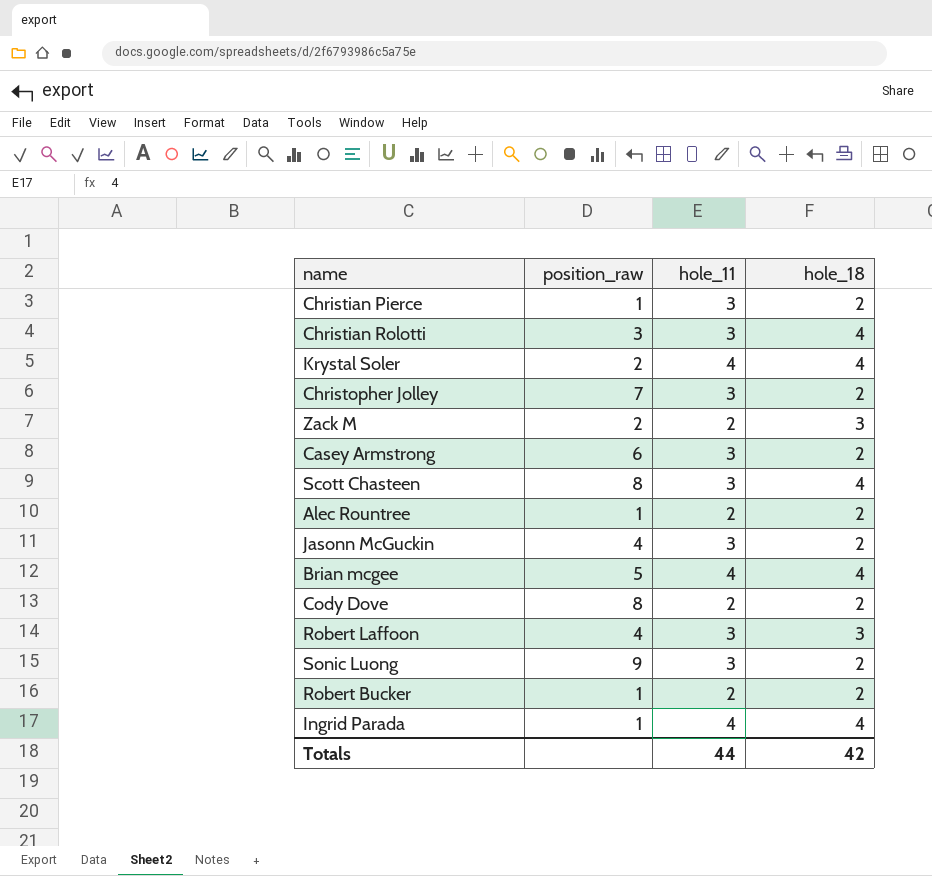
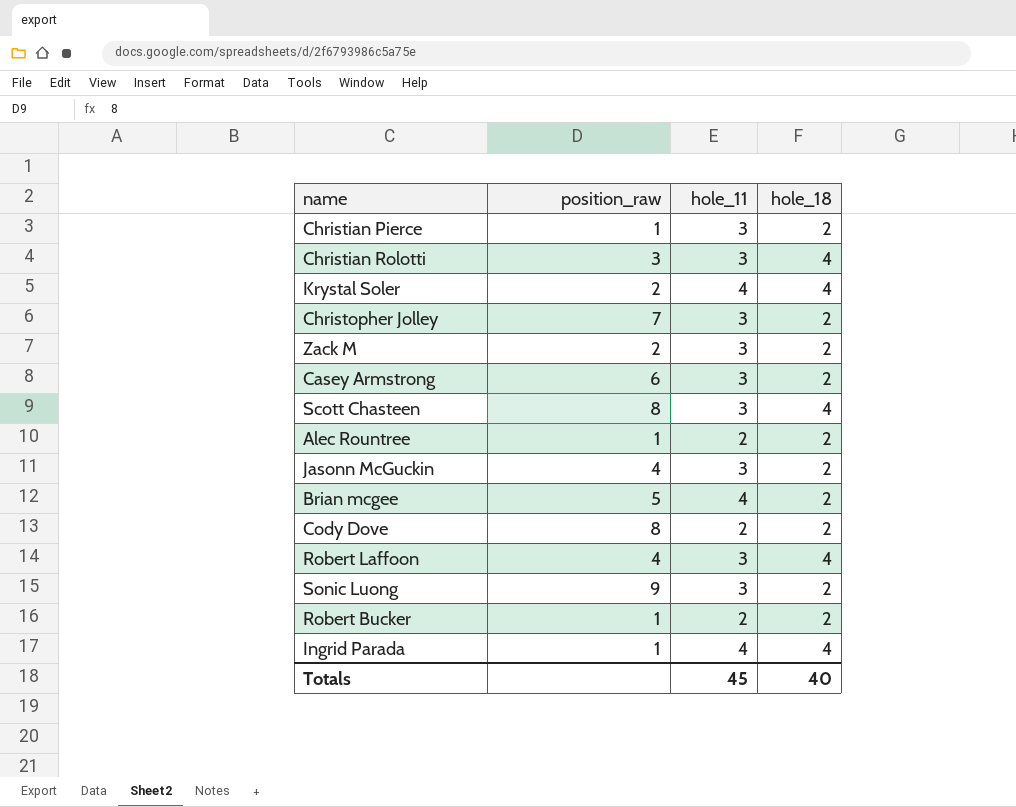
Zack M | hole_11: 2 -> 3
Zack M | hole_18: 3 -> 2
Brian mcgee | hole_18: 4 -> 2
Robert Laffoon | hole_18: 3 -> 4
Totals | hole_11: 44 -> 45
Totals | hole_18: 42 -> 40

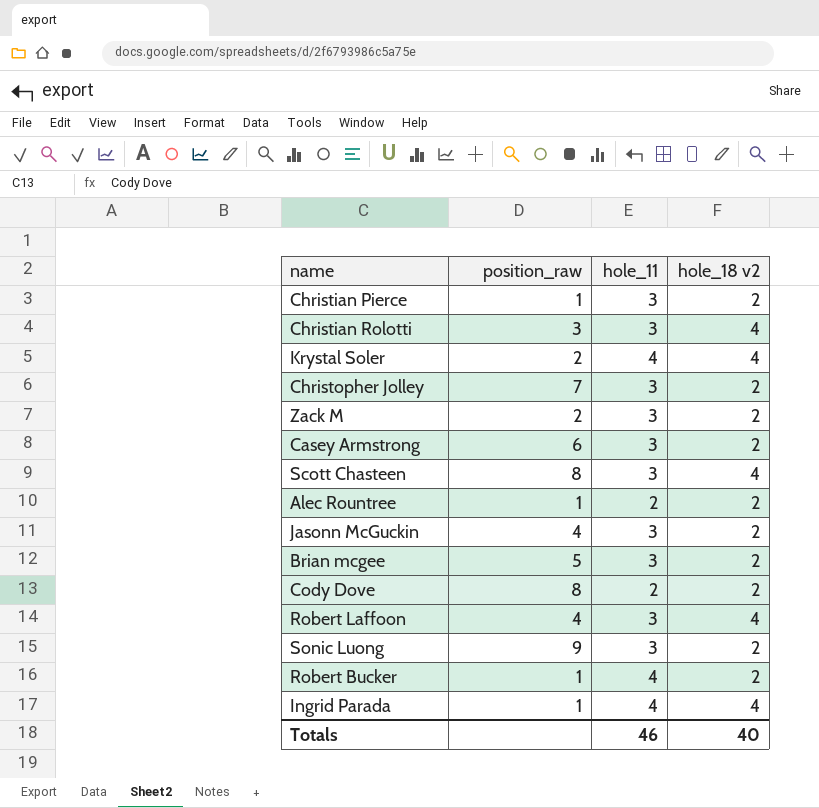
column name: hole_18 -> hole_18 v2
Brian mcgee | hole_11: 4 -> 3
Robert Bucker | hole_11: 2 -> 4
Totals | hole_11: 45 -> 46

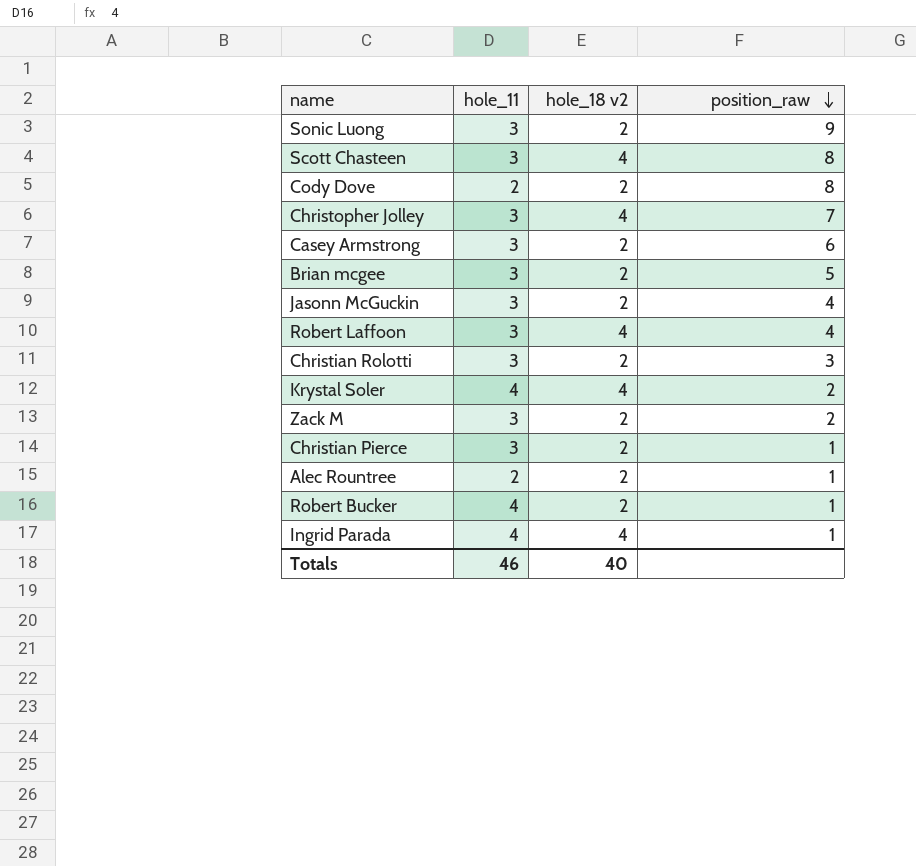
row order: none -> position_raw descending
column position_raw | position: 2 -> 4
Christopher Jolley | hole_18 v2: 2 -> 4
Christian Rolotti | hole_18 v2: 4 -> 2

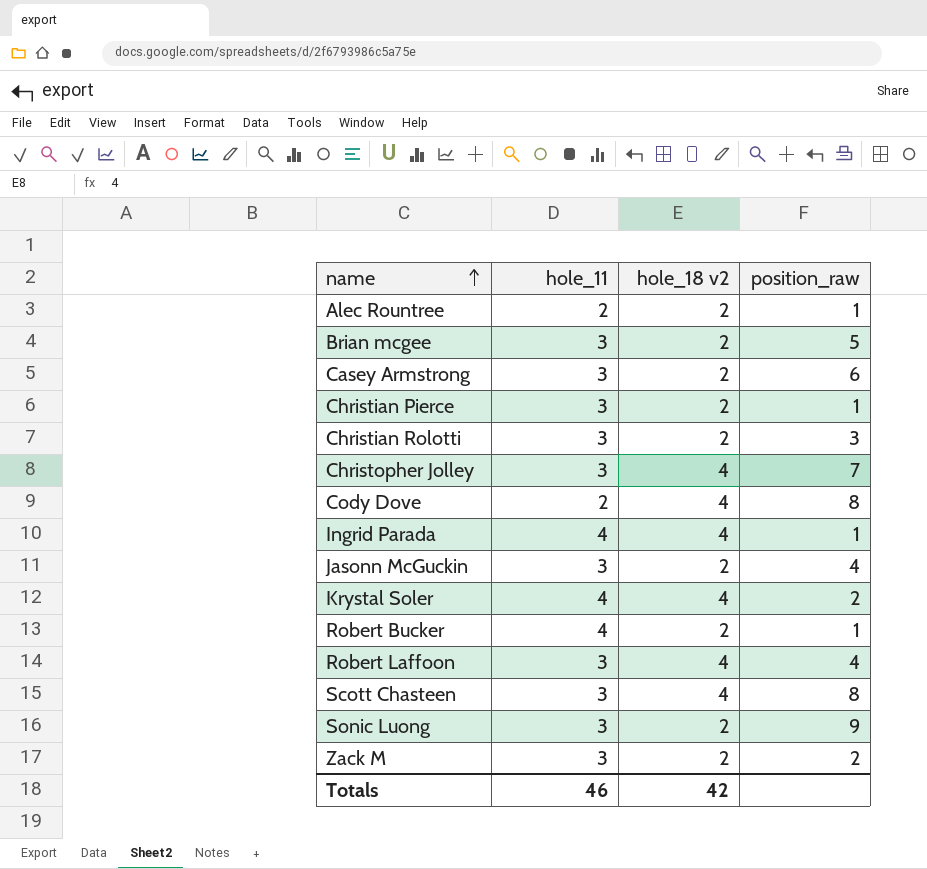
row order: position_raw descending -> name ascending
Cody Dove | hole_18 v2: 2 -> 4
Totals | hole_18 v2: 40 -> 42

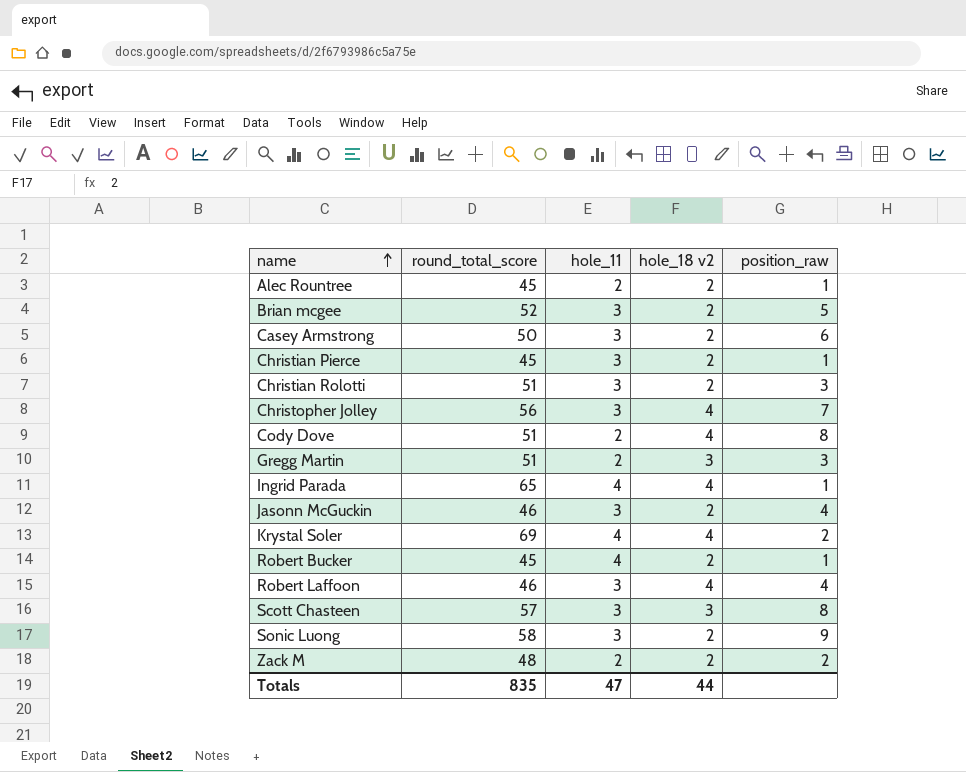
column round_total_score | position: none -> 2
row Gregg Martin: none -> 51 | 2 | 3 | 3
Scott Chasteen | hole_18 v2: 4 -> 3
Zack M | hole_11: 3 -> 2
Totals | hole_11: 46 -> 47
Totals | hole_18 v2: 42 -> 44

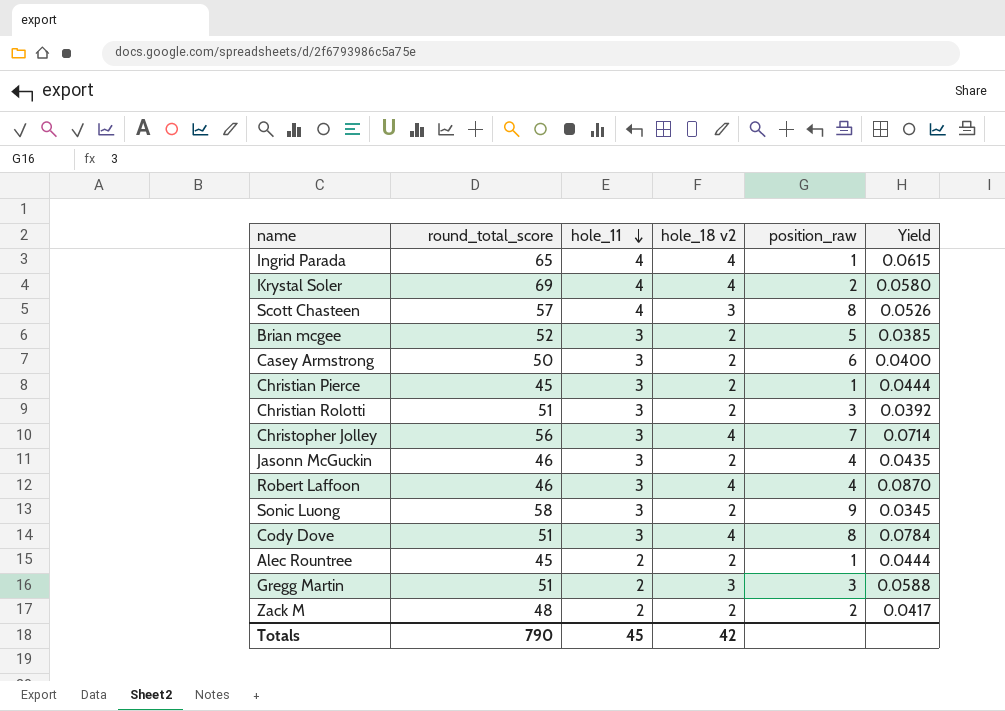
row order: name ascending -> hole_11 descending
column Yield | formula: none -> [hole_18 v2] / [round_total_score]
row Robert Bucker: 45 | 4 | 2 | 1 -> none
Scott Chasteen | hole_11: 3 -> 4
Cody Dove | hole_11: 2 -> 3
Totals | round_total_score: 835 -> 790
Totals | hole_11: 47 -> 45
Totals | hole_18 v2: 44 -> 42

